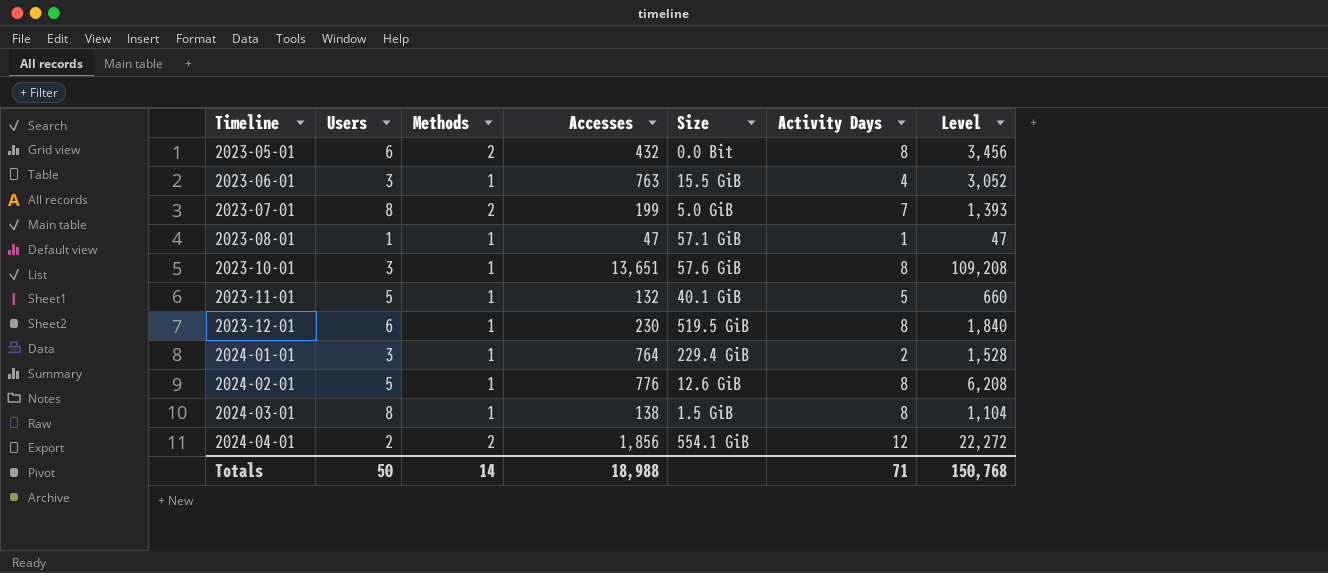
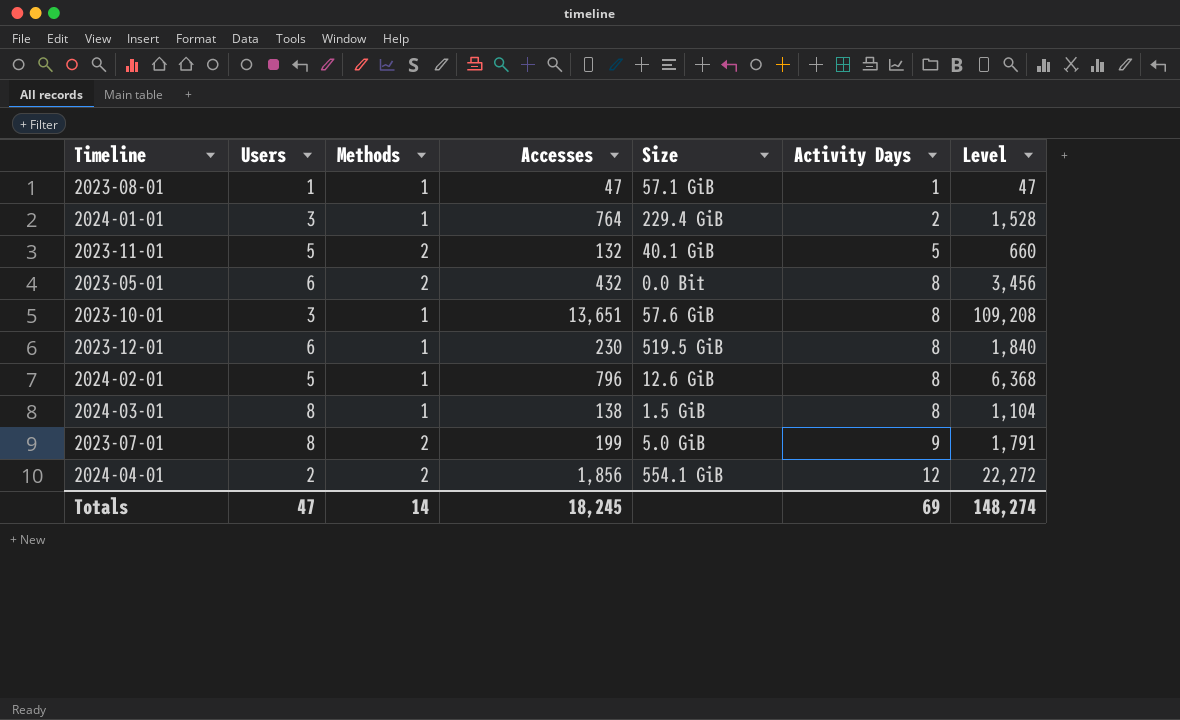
row order: Timeline ascending -> Activity Days ascending
row 2023-06-01: 3 | 1 | 763 | 15.5 GiB | 4 | 3,052 -> none
2023-11-01 | Methods: 1 -> 2
2024-02-01 | Accesses: 776 -> 796
2024-02-01 | Level: 6,208 -> 6,368
2023-07-01 | Activity Days: 7 -> 9
2023-07-01 | Level: 1,393 -> 1,791
Totals | Users: 50 -> 47
Totals | Accesses: 18,988 -> 18,245
Totals | Activity Days: 71 -> 69
Totals | Level: 150,768 -> 148,274

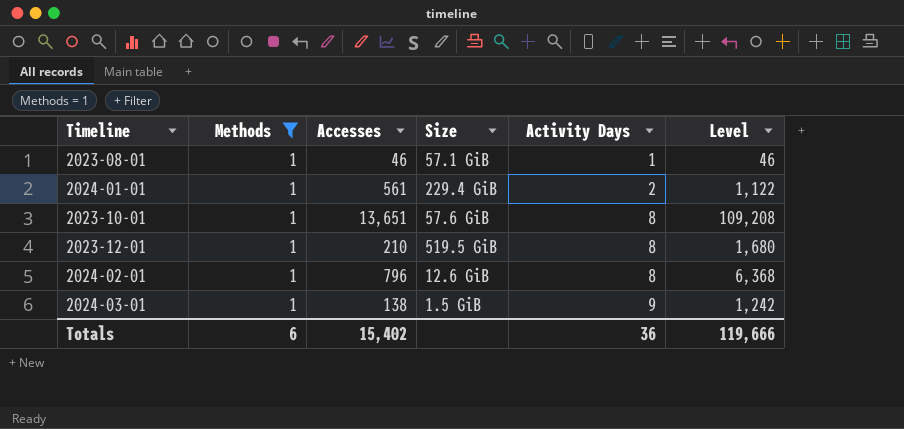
filter: none -> Methods = 1
column Users | position: 2 -> none
2023-08-01 | Accesses: 47 -> 46
2023-08-01 | Level: 47 -> 46
2024-01-01 | Accesses: 764 -> 561
2024-01-01 | Level: 1,528 -> 1,122
2023-12-01 | Accesses: 230 -> 210
2023-12-01 | Level: 1,840 -> 1,680
2024-03-01 | Activity Days: 8 -> 9
2024-03-01 | Level: 1,104 -> 1,242
Totals | Methods: 14 -> 6
Totals | Accesses: 18,245 -> 15,402
Totals | Activity Days: 69 -> 36
Totals | Level: 148,274 -> 119,666

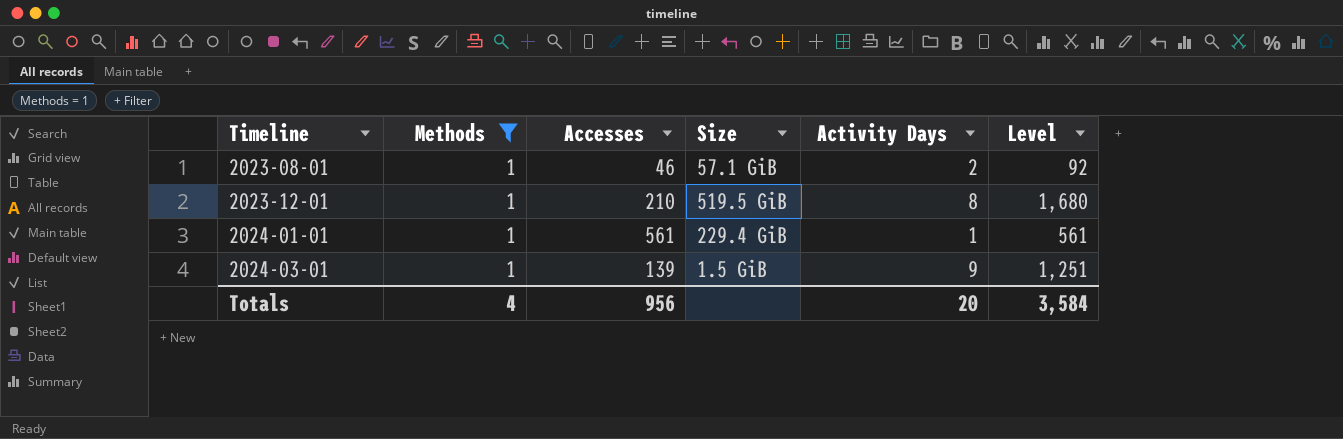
row order: Activity Days ascending -> Timeline ascending
row 2023-10-01: 1 | 13,651 | 57.6 GiB | 8 | 109,208 -> none
row 2024-02-01: 1 | 796 | 12.6 GiB | 8 | 6,368 -> none
2023-08-01 | Activity Days: 1 -> 2
2023-08-01 | Level: 46 -> 92
2024-01-01 | Activity Days: 2 -> 1
2024-01-01 | Level: 1,122 -> 561
2024-03-01 | Accesses: 138 -> 139
2024-03-01 | Level: 1,242 -> 1,251
Totals | Methods: 6 -> 4
Totals | Accesses: 15,402 -> 956
Totals | Activity Days: 36 -> 20
Totals | Level: 119,666 -> 3,584

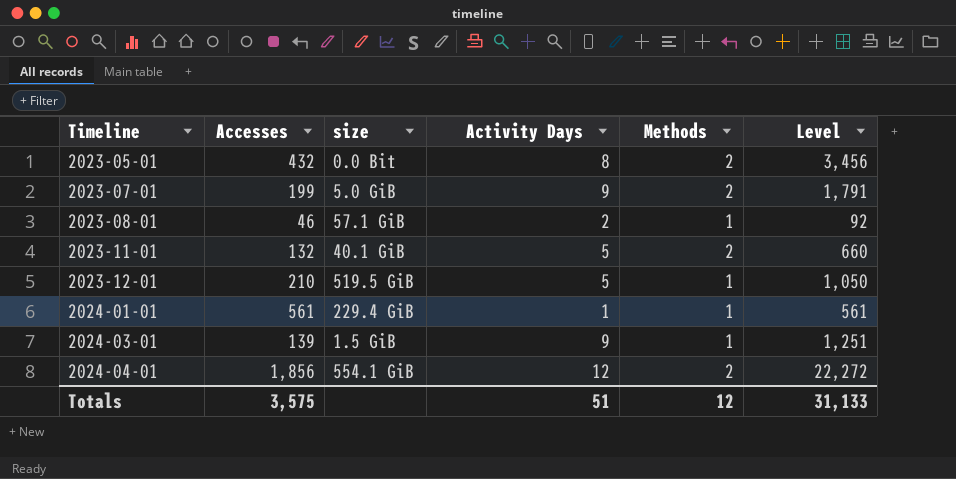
filter: Methods = 1 -> none
column name: Size -> size
column Methods | position: 2 -> 5
2023-12-01 | Activity Days: 8 -> 5
2023-12-01 | Level: 1,680 -> 1,050
Totals | Accesses: 956 -> 3,575
Totals | Activity Days: 20 -> 51
Totals | Methods: 4 -> 12
Totals | Level: 3,584 -> 31,133

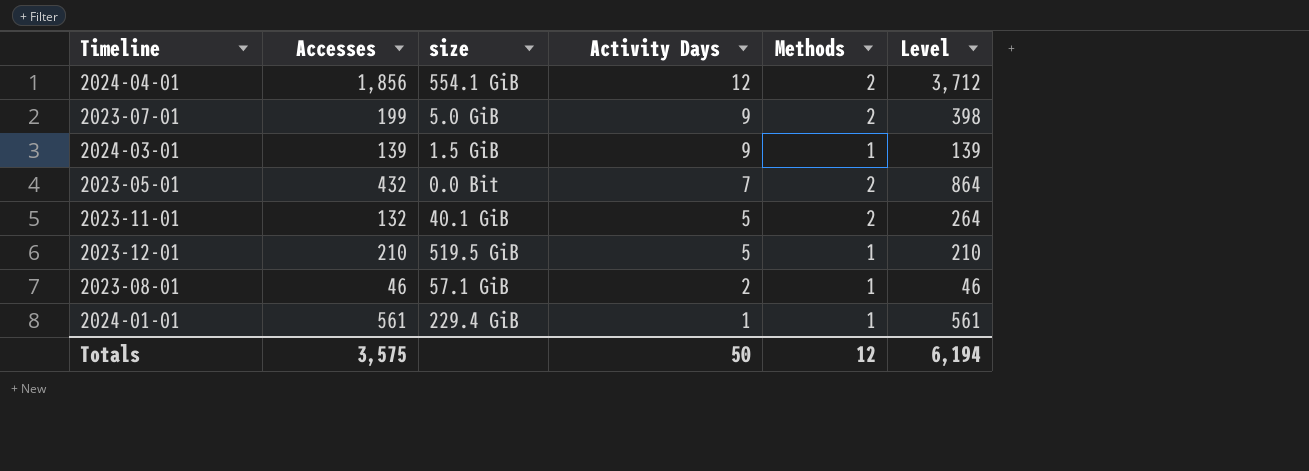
row order: Timeline ascending -> Activity Days descending
column Level | formula: [Accesses] * [Activity Days] -> [Accesses] * [Methods]
2023-05-01 | Activity Days: 8 -> 7
Totals | Activity Days: 51 -> 50
Totals | Level: 31,133 -> 6,194

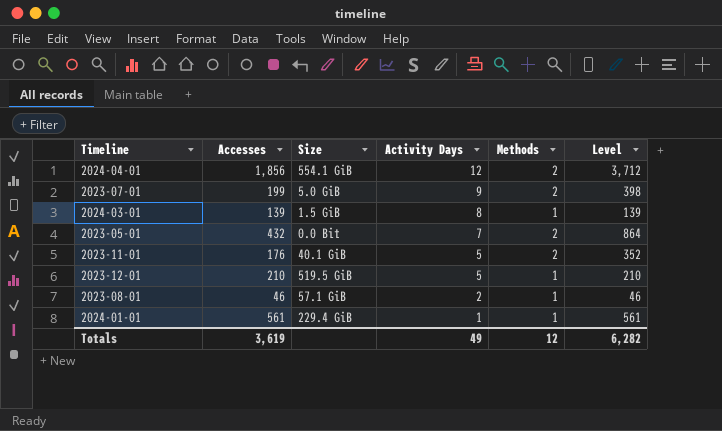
column name: size -> Size
2024-03-01 | Activity Days: 9 -> 8
2023-11-01 | Accesses: 132 -> 176
2023-11-01 | Level: 264 -> 352
Totals | Accesses: 3,575 -> 3,619
Totals | Activity Days: 50 -> 49
Totals | Level: 6,194 -> 6,282

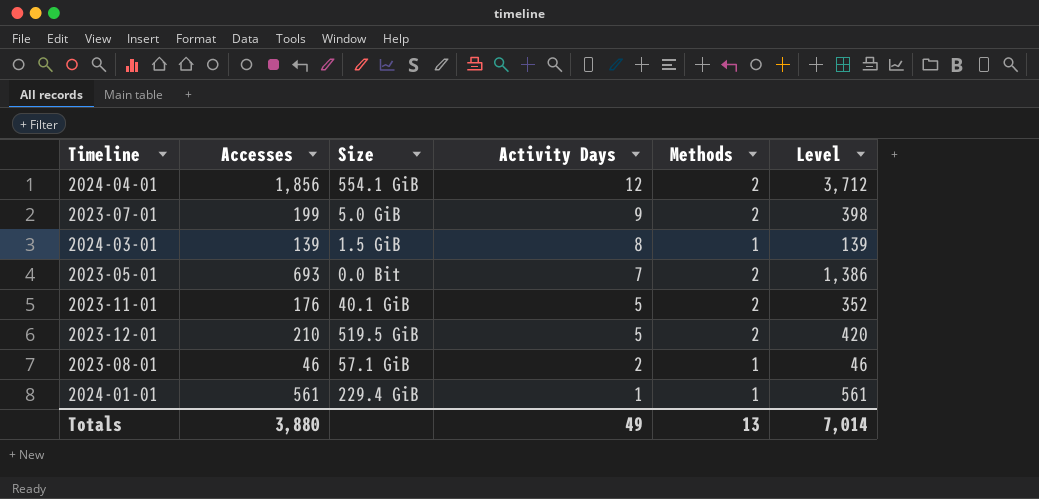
2023-05-01 | Accesses: 432 -> 693
2023-05-01 | Level: 864 -> 1,386
2023-12-01 | Methods: 1 -> 2
2023-12-01 | Level: 210 -> 420
Totals | Accesses: 3,619 -> 3,880
Totals | Methods: 12 -> 13
Totals | Level: 6,282 -> 7,014

